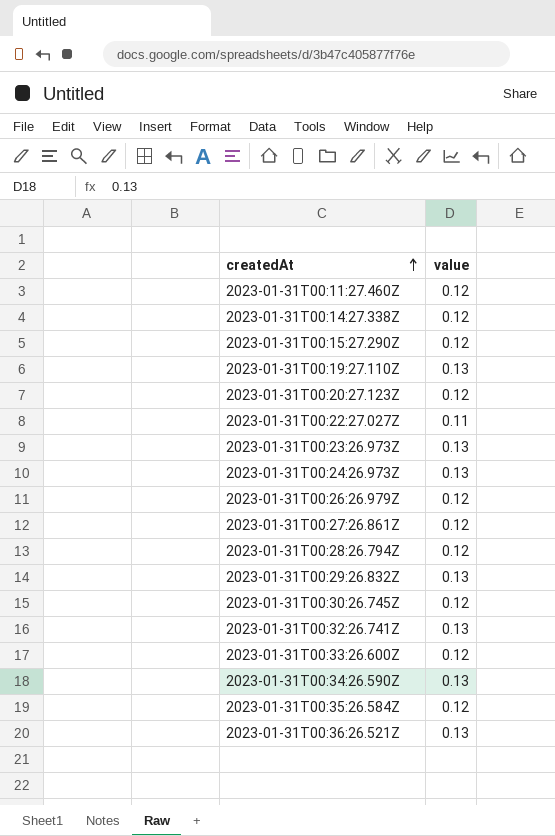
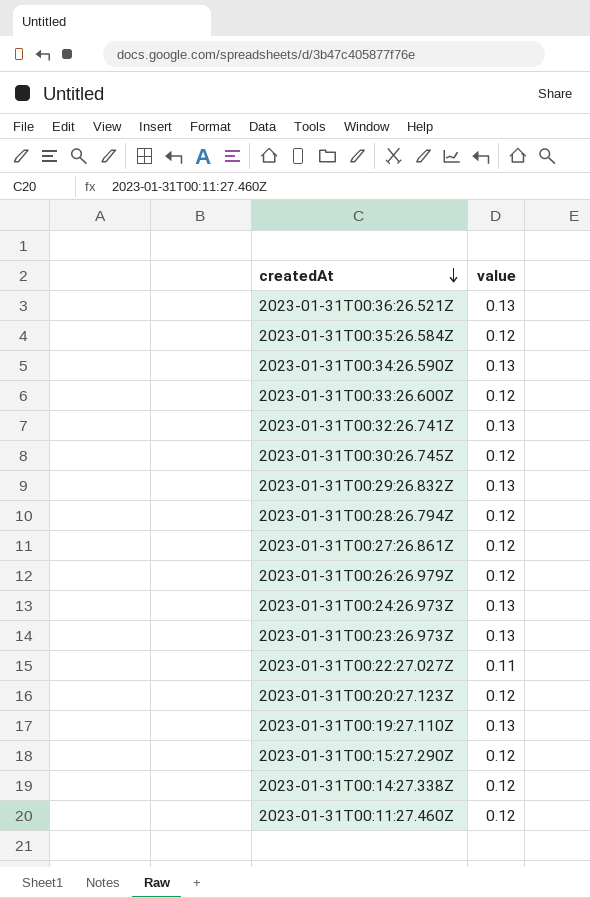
row order: createdAt ascending -> createdAt descending

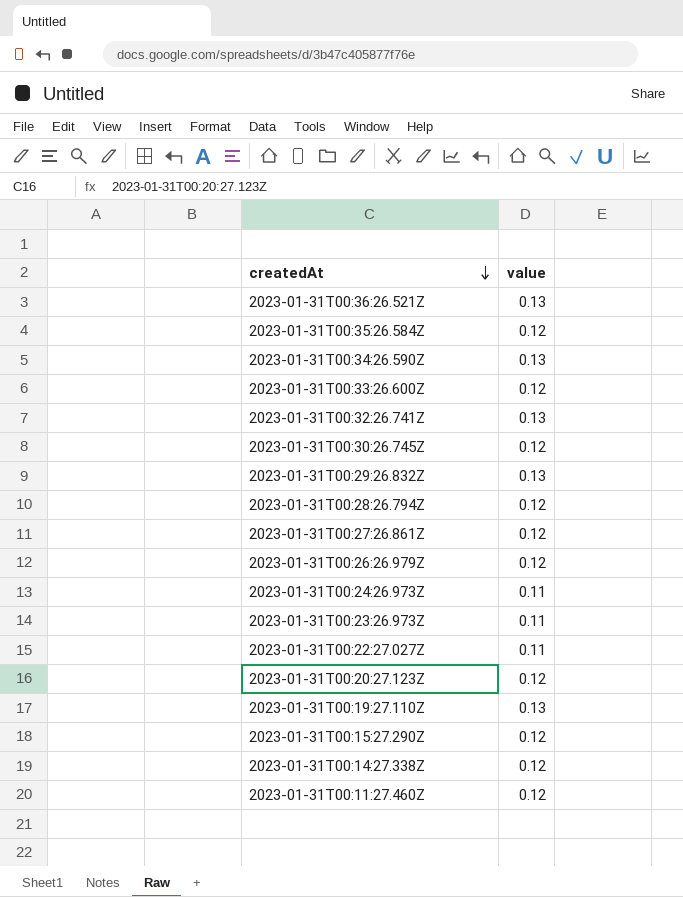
2023-01-31T00:24:26.973Z | value: 0.13 -> 0.11
2023-01-31T00:23:26.973Z | value: 0.13 -> 0.11

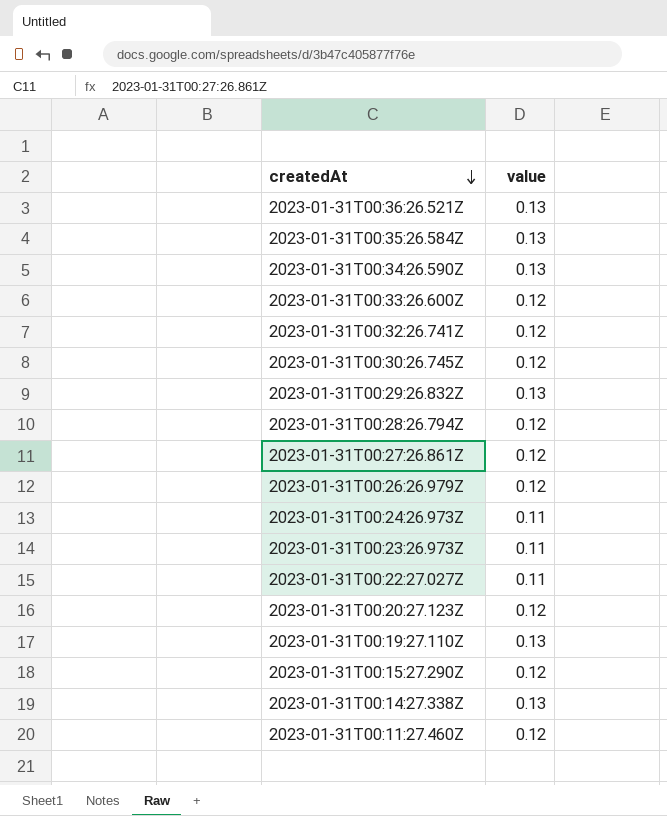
2023-01-31T00:35:26.584Z | value: 0.12 -> 0.13
2023-01-31T00:32:26.741Z | value: 0.13 -> 0.12
2023-01-31T00:14:27.338Z | value: 0.12 -> 0.13

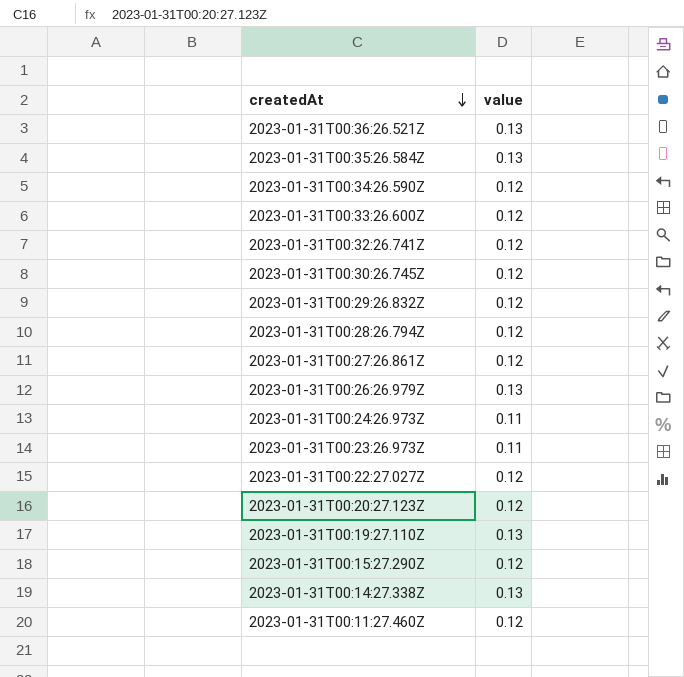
2023-01-31T00:34:26.590Z | value: 0.13 -> 0.12
2023-01-31T00:29:26.832Z | value: 0.13 -> 0.12
2023-01-31T00:26:26.979Z | value: 0.12 -> 0.13
2023-01-31T00:22:27.027Z | value: 0.11 -> 0.12

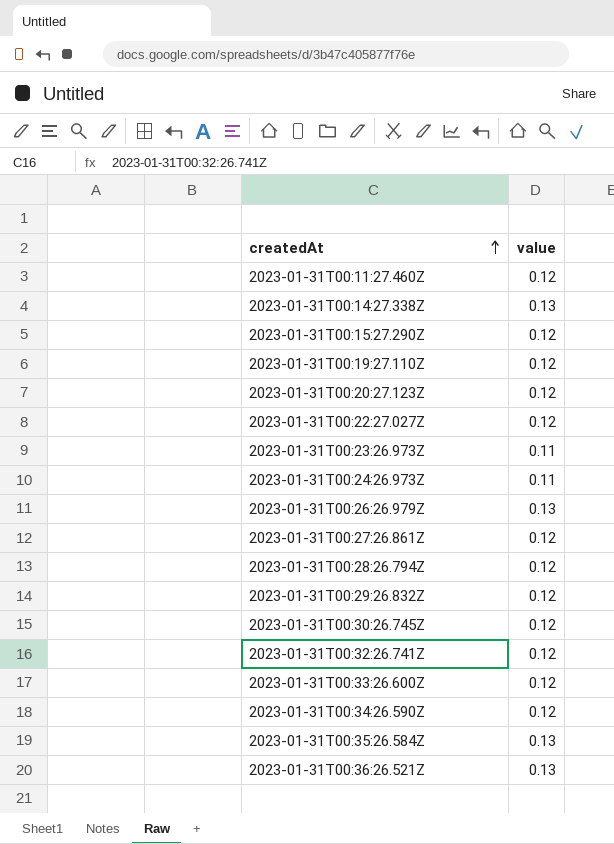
row order: createdAt descending -> createdAt ascending
2023-01-31T00:19:27.110Z | value: 0.13 -> 0.12

